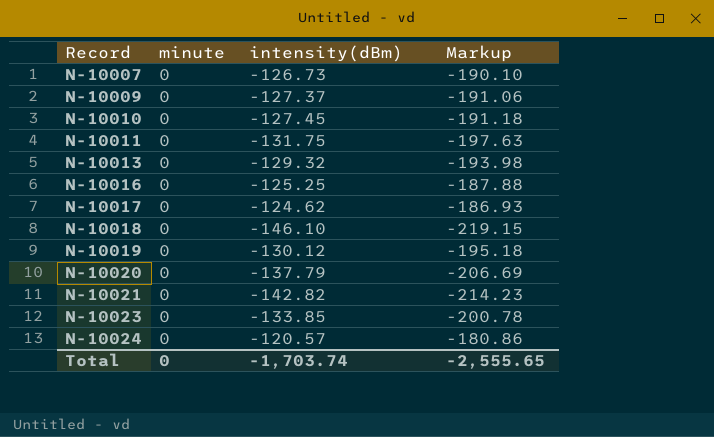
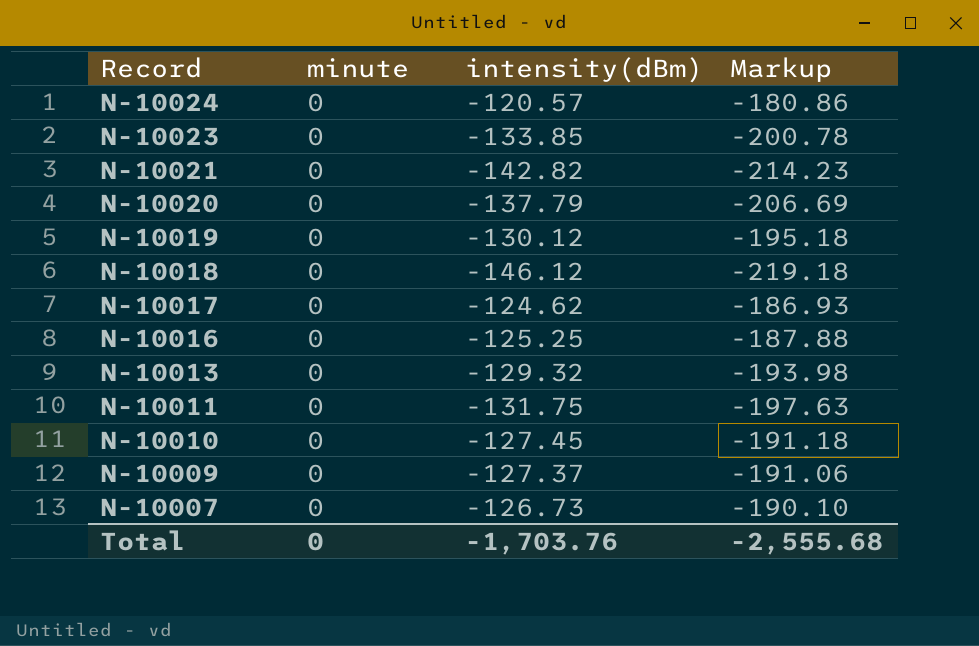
row order: Record ascending -> Record descending
N-10018 | intensity(dBm): -146.10 -> -146.12
N-10018 | Markup: -219.15 -> -219.18
Total | intensity(dBm): -1,703.74 -> -1,703.76
Total | Markup: -2,555.65 -> -2,555.68

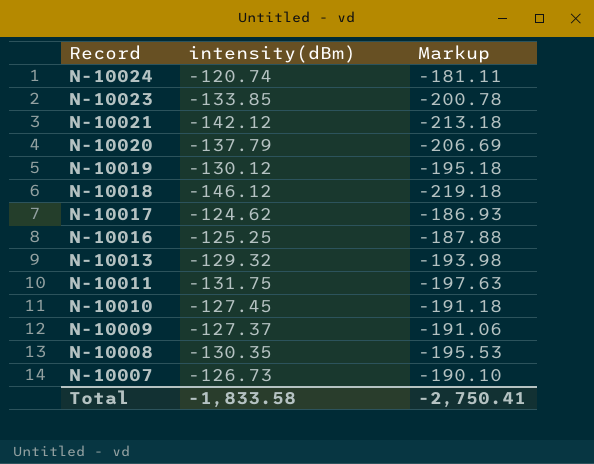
column minute | position: 2 -> none
N-10024 | intensity(dBm): -120.57 -> -120.74
N-10024 | Markup: -180.86 -> -181.11
N-10021 | intensity(dBm): -142.82 -> -142.12
N-10021 | Markup: -214.23 -> -213.18
row N-10008: none -> -130.35 | -195.53
Total | intensity(dBm): -1,703.76 -> -1,833.58
Total | Markup: -2,555.68 -> -2,750.41

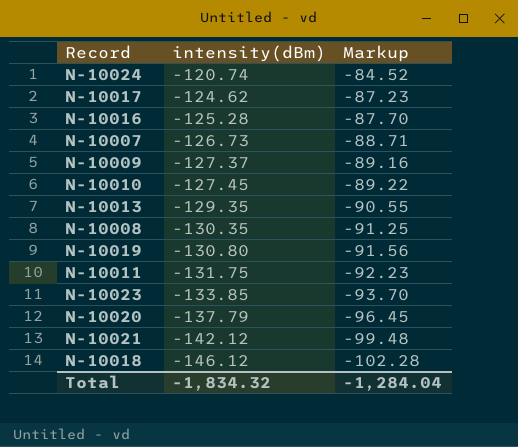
row order: Record descending -> intensity(dBm) descending
column Markup | formula: [intensity(dBm)] * 1.5 -> [intensity(dBm)] * 0.7
N-10016 | intensity(dBm): -125.25 -> -125.28
N-10013 | intensity(dBm): -129.32 -> -129.35
N-10019 | intensity(dBm): -130.12 -> -130.80
Total | intensity(dBm): -1,833.58 -> -1,834.32
Total | Markup: -2,750.41 -> -1,284.04

